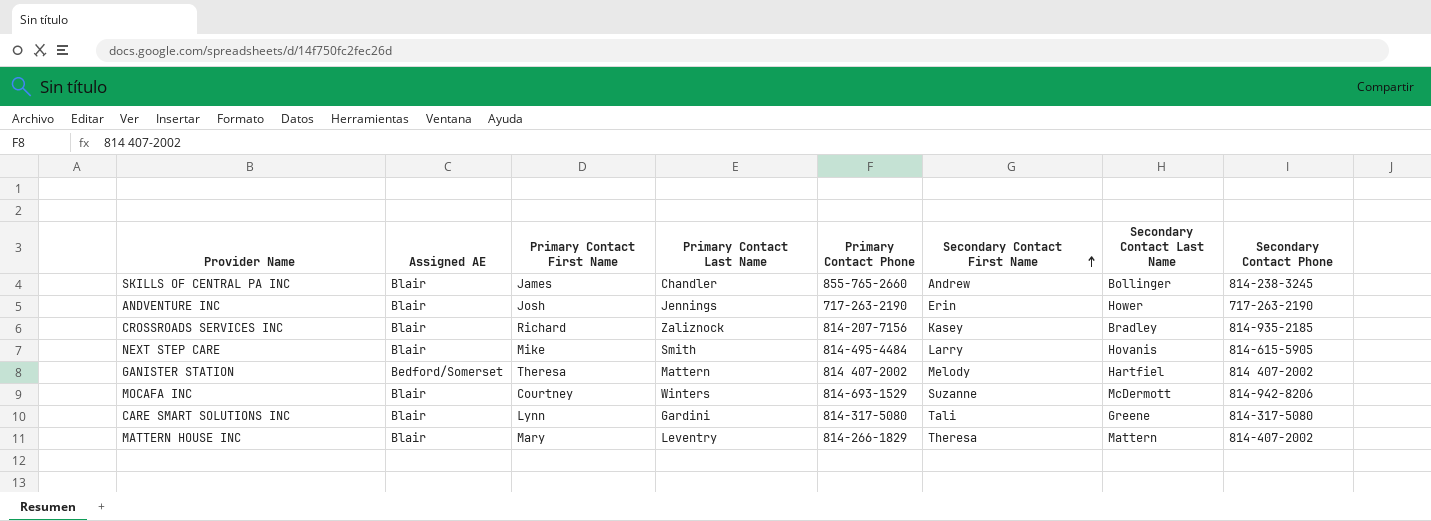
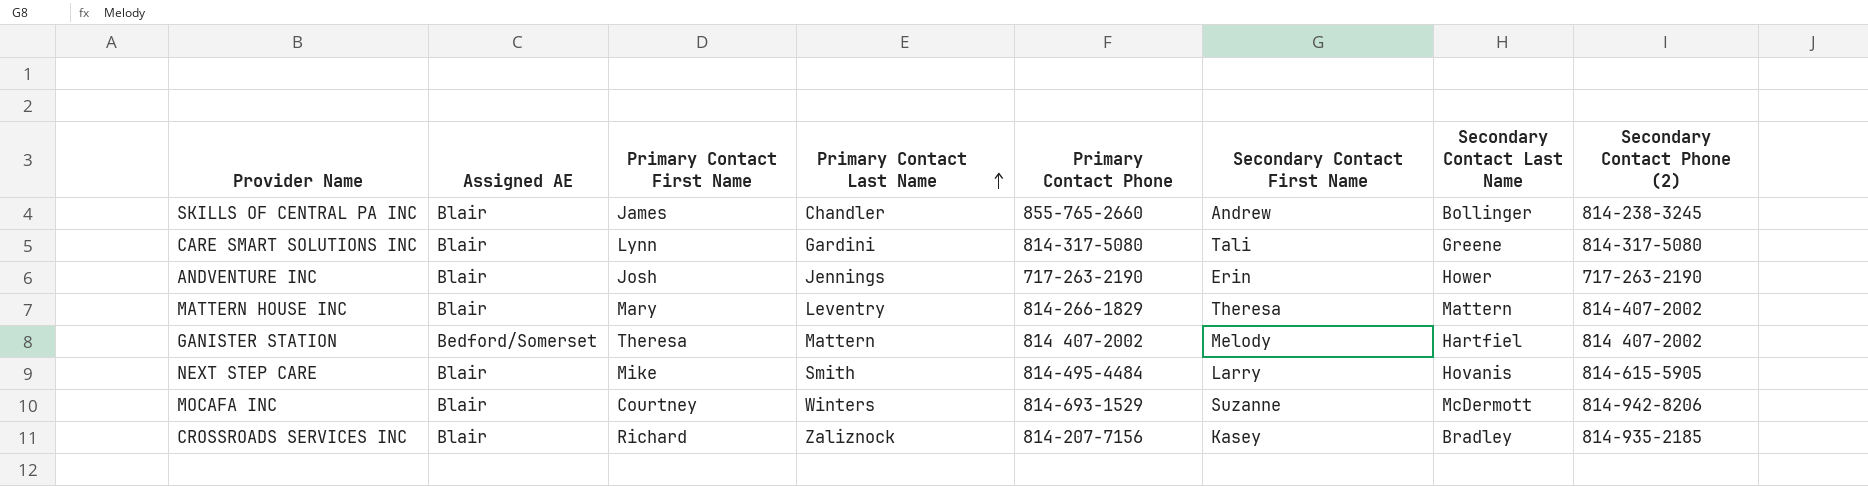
row order: Secondary Contact First Name ascending -> Primary Contact Last Name ascending
column name: Secondary Contact Phone -> Secondary Contact Phone (2)

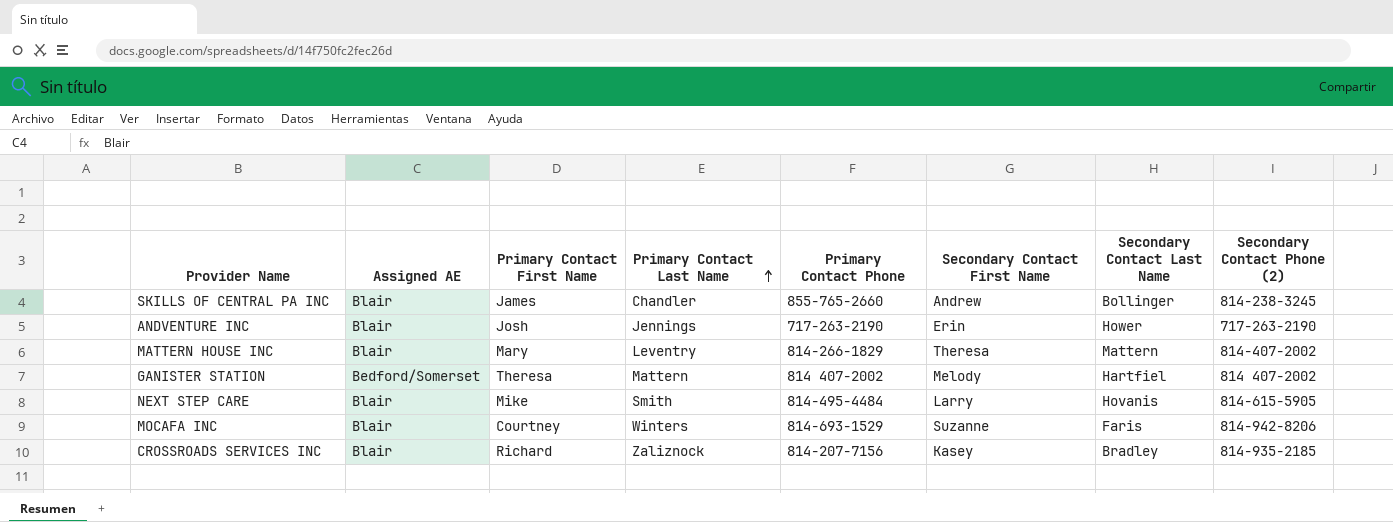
row CARE SMART SOLUTIONS INC: Blair | Lynn | Gardini | 814-317-5080 | Tali | Greene | 814-317-5080 -> none
MOCAFA INC | Secondary Contact Last Name: McDermott -> Faris

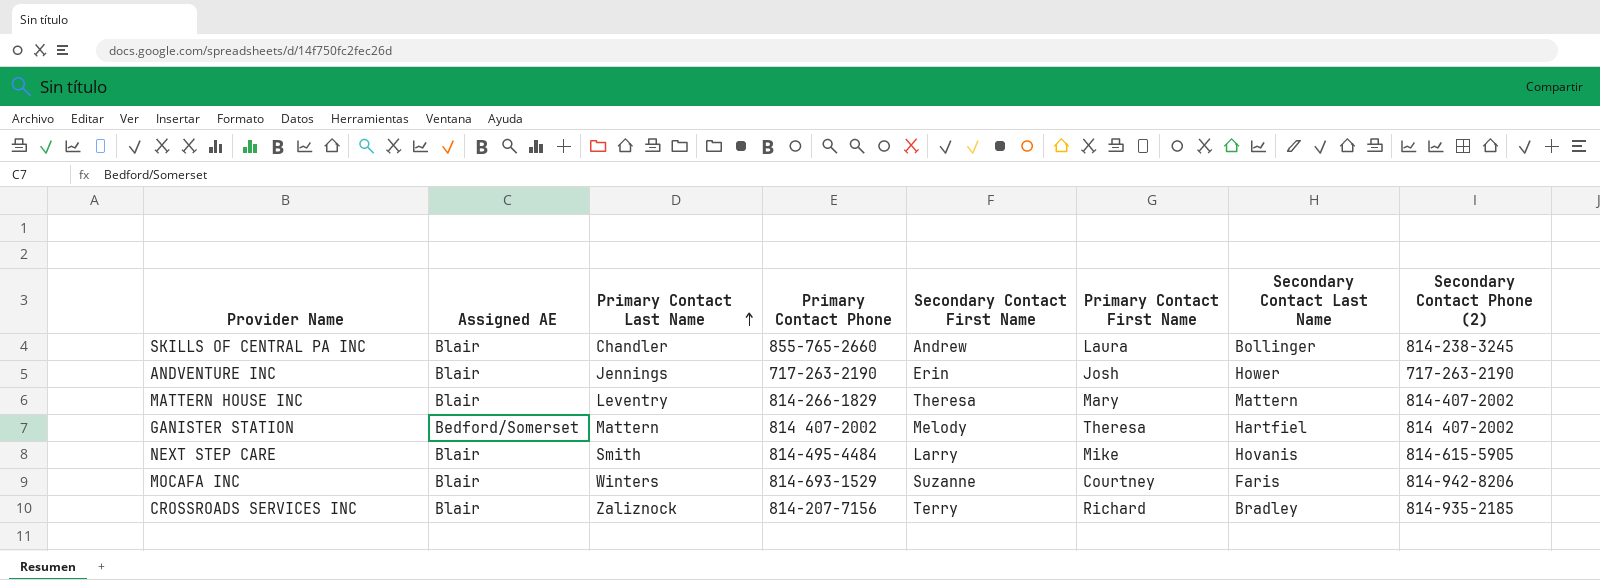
column Primary Contact First Name | position: 3 -> 6
SKILLS OF CENTRAL PA INC | Primary Contact First Name: James -> Laura
CROSSROADS SERVICES INC | Secondary Contact First Name: Kasey -> Terry

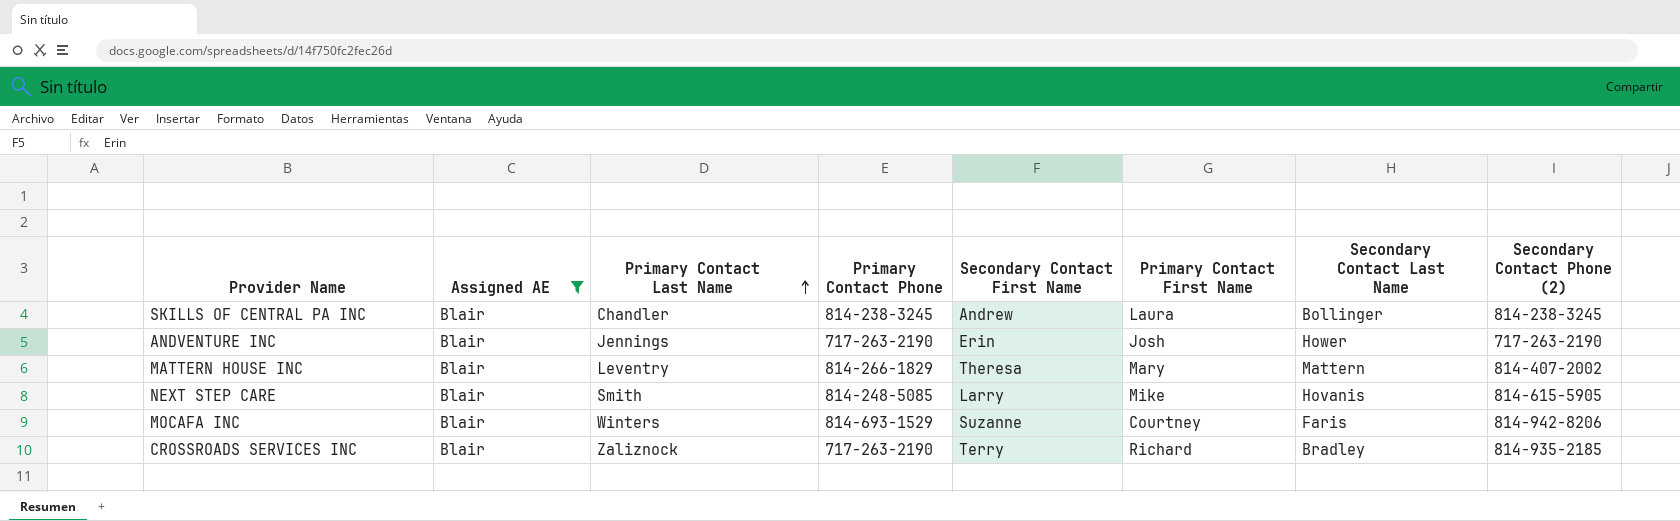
filter: none -> Assigned AE = Blair
SKILLS OF CENTRAL PA INC | Primary Contact Phone: 855-765-2660 -> 814-238-3245
NEXT STEP CARE | Primary Contact Phone: 814-495-4484 -> 814-248-5085
CROSSROADS SERVICES INC | Primary Contact Phone: 814-207-7156 -> 717-263-2190

